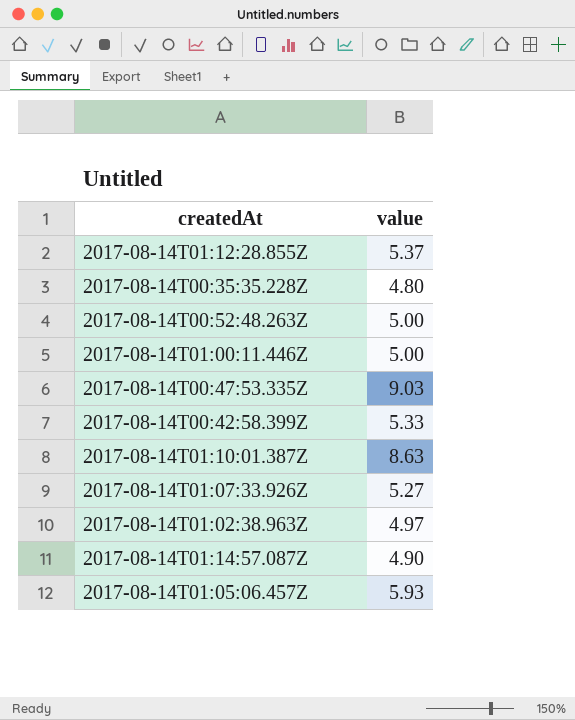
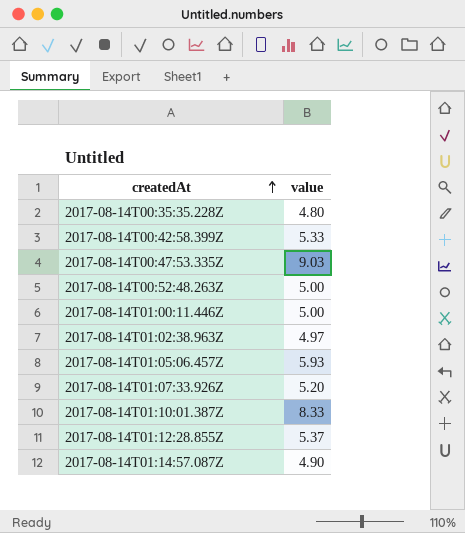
row order: none -> createdAt ascending
2017-08-14T01:07:33.926Z | value: 5.27 -> 5.20
2017-08-14T01:10:01.387Z | value: 8.63 -> 8.33

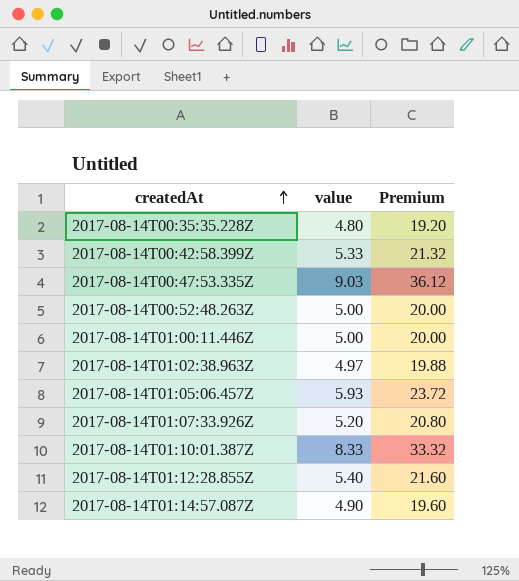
column Premium | formula: none -> [value] * 4
2017-08-14T01:12:28.855Z | value: 5.37 -> 5.40

